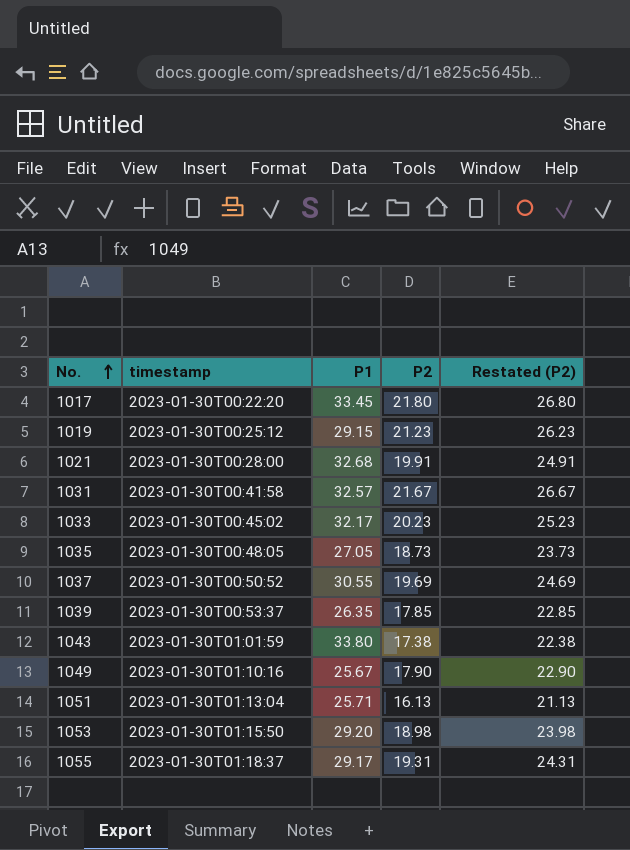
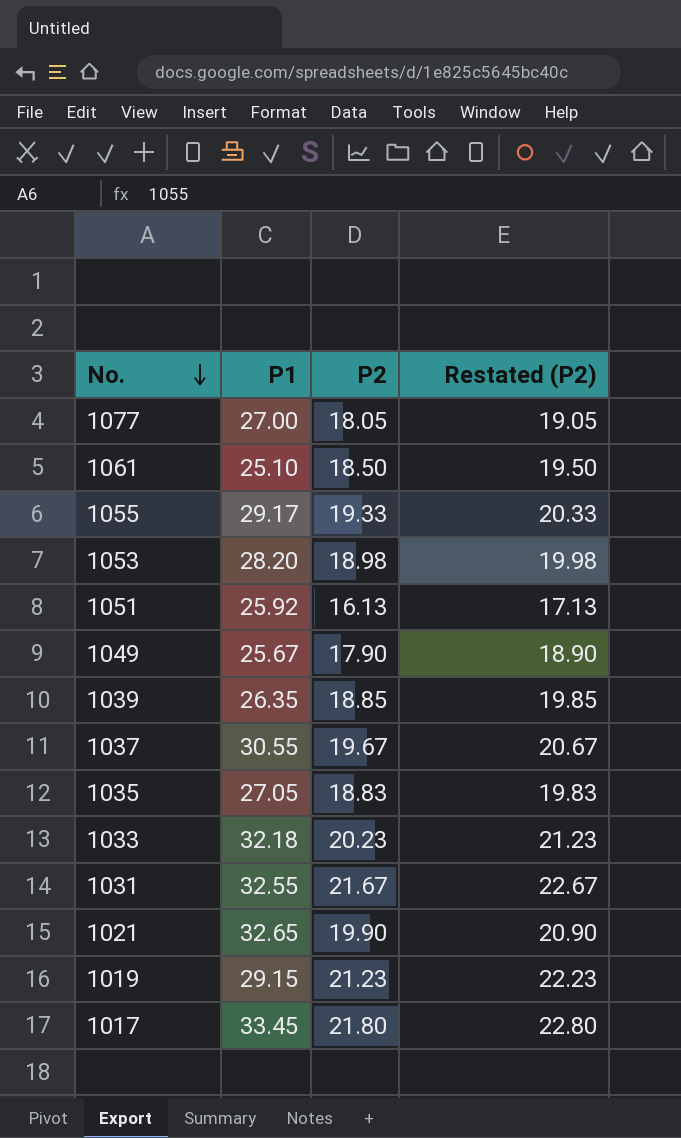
row order: No. ascending -> No. descending
column timestamp | position: 2 -> none
column Restated (P2) | formula: [P2] + 5 -> [P2] + 1
row 1043: 2023-01-30T01:01:59 | 33.80 | 17.38 | 22.38 -> none
row 1077: none -> 27.00 | 18.05 | 19.05
row 1061: none -> 25.10 | 18.50 | 19.50
1055 | P2: 19.31 -> 19.33
1053 | P1: 29.20 -> 28.20
1051 | P1: 25.71 -> 25.92
1039 | P2: 17.85 -> 18.85
1037 | P2: 19.69 -> 19.67
1035 | P2: 18.73 -> 18.83
1033 | P1: 32.17 -> 32.18
1031 | P1: 32.57 -> 32.55
1021 | P1: 32.68 -> 32.65
1021 | P2: 19.91 -> 19.90

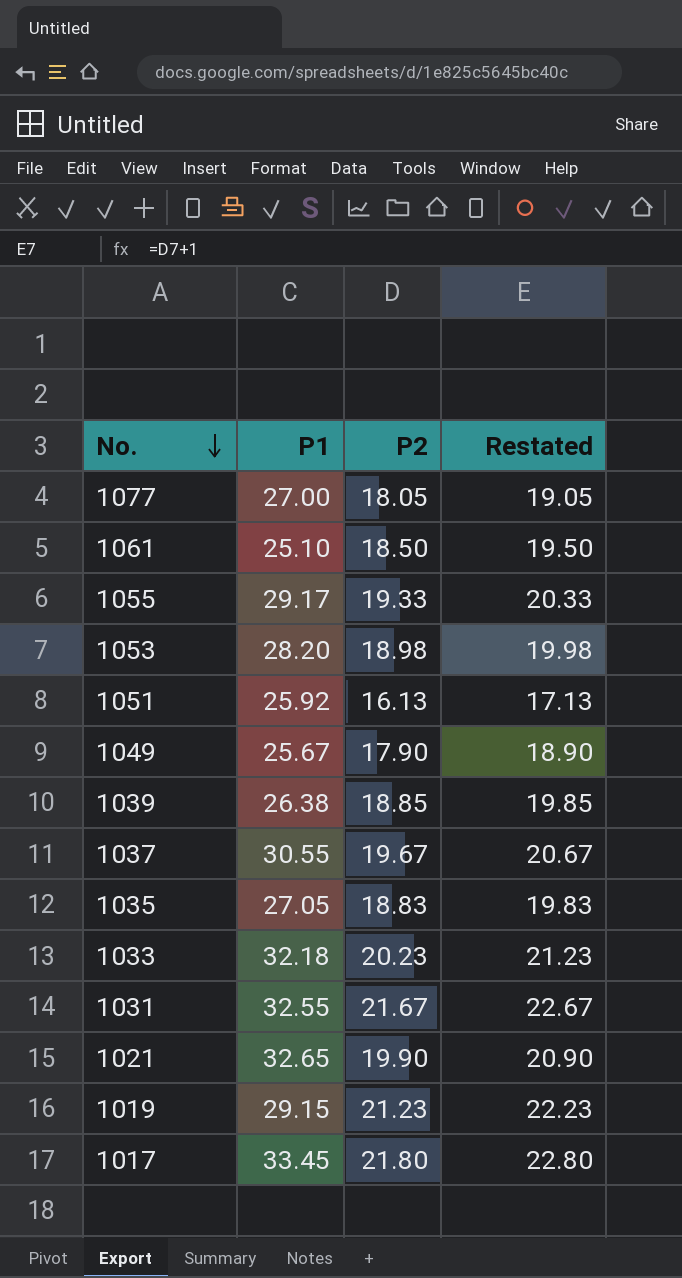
column name: Restated (P2) -> Restated
1039 | P1: 26.35 -> 26.38

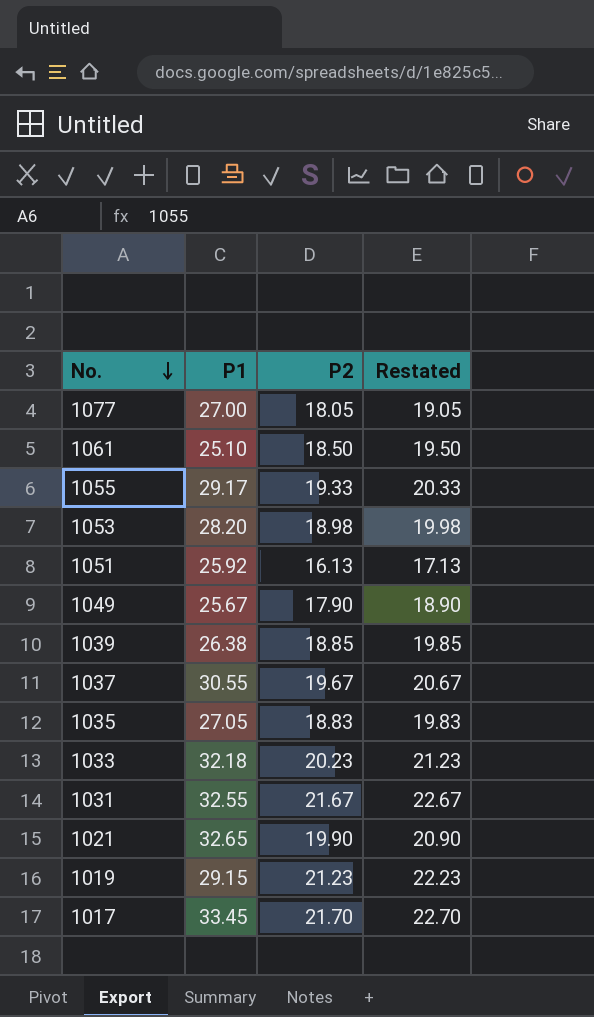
1017 | P2: 21.80 -> 21.70
1017 | Restated: 22.80 -> 22.70

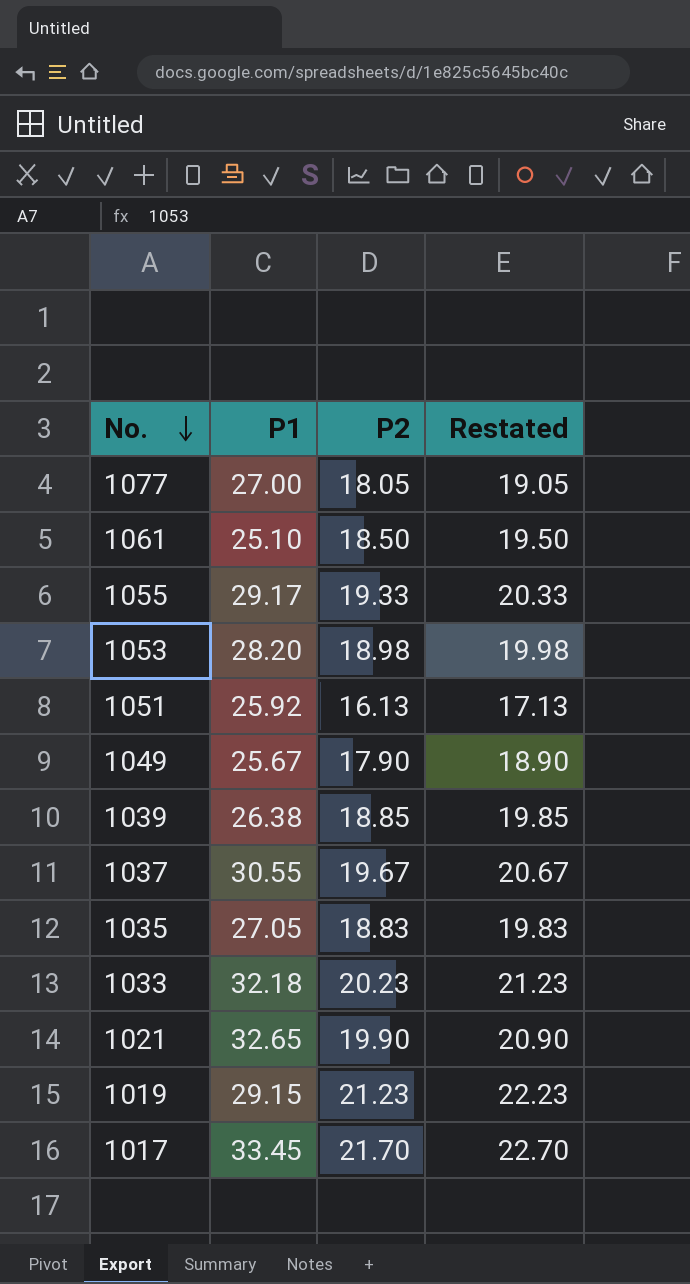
row 1031: 32.55 | 21.67 | 22.67 -> none

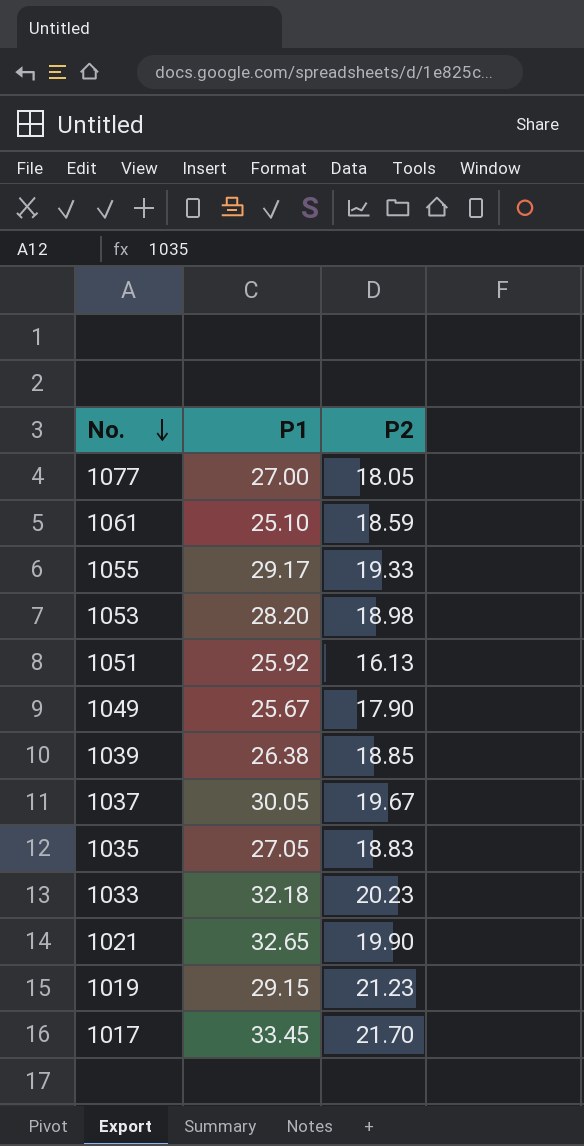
column Restated | formula: [P2] + 1 -> none
1061 | P2: 18.50 -> 18.59
1037 | P1: 30.55 -> 30.05

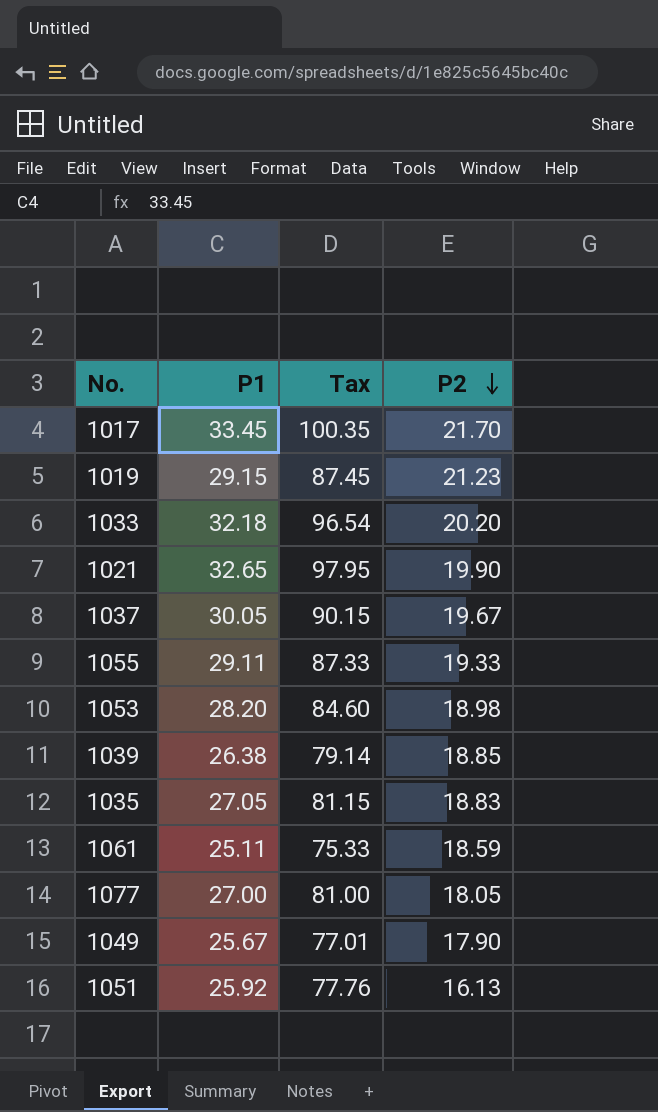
row order: No. descending -> P2 descending
column Tax | formula: none -> [P1] * 3
1033 | P2: 20.23 -> 20.20
1055 | P1: 29.17 -> 29.11
1061 | P1: 25.10 -> 25.11

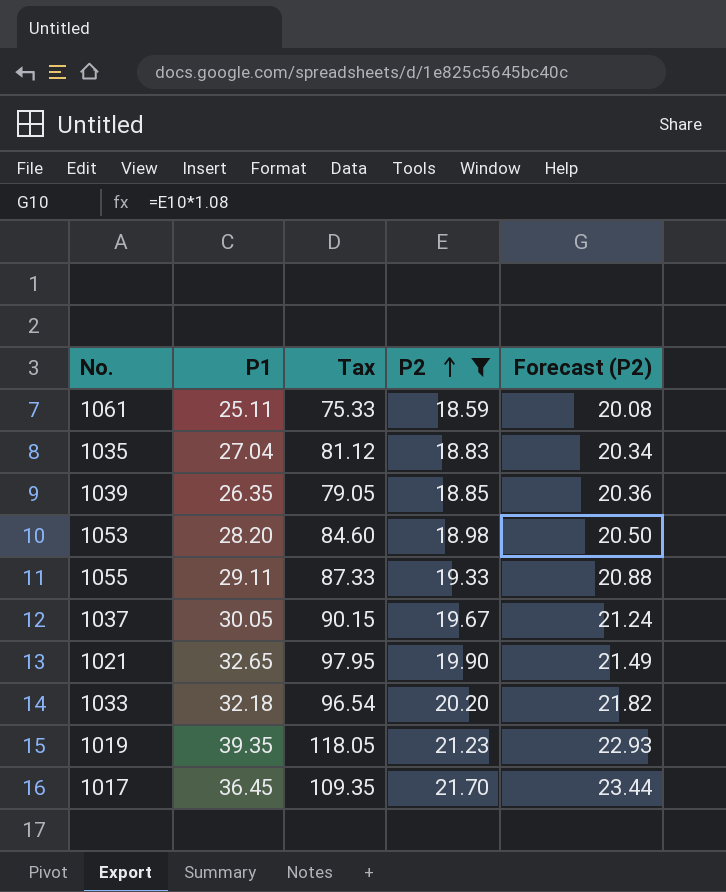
filter: none -> P2 >= 18.59
row order: P2 descending -> P2 ascending
column Forecast (P2) | formula: none -> [P2] * 1.08
1035 | P1: 27.05 -> 27.04
1035 | Tax: 81.15 -> 81.12
1039 | P1: 26.38 -> 26.35
1039 | Tax: 79.14 -> 79.05
1019 | P1: 29.15 -> 39.35
1019 | Tax: 87.45 -> 118.05
1017 | P1: 33.45 -> 36.45
1017 | Tax: 100.35 -> 109.35

